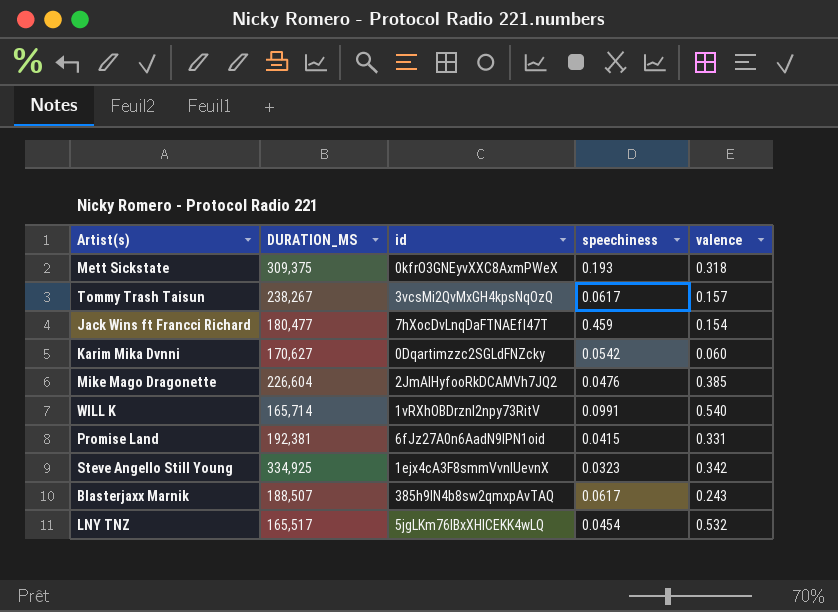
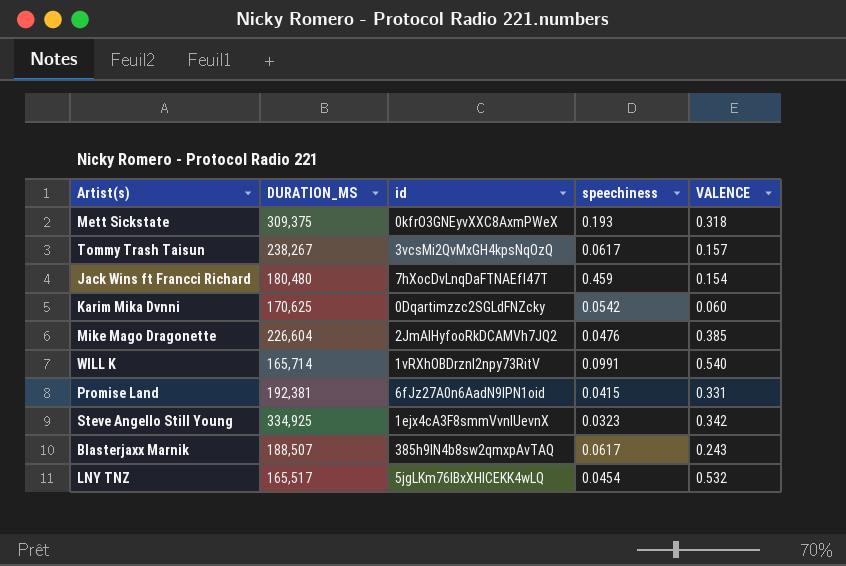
column name: valence -> VALENCE
Jack Wins ft Francci Richard | DURATION_MS: 180,477 -> 180,480
Karim Mika Dvnni | DURATION_MS: 170,627 -> 170,625

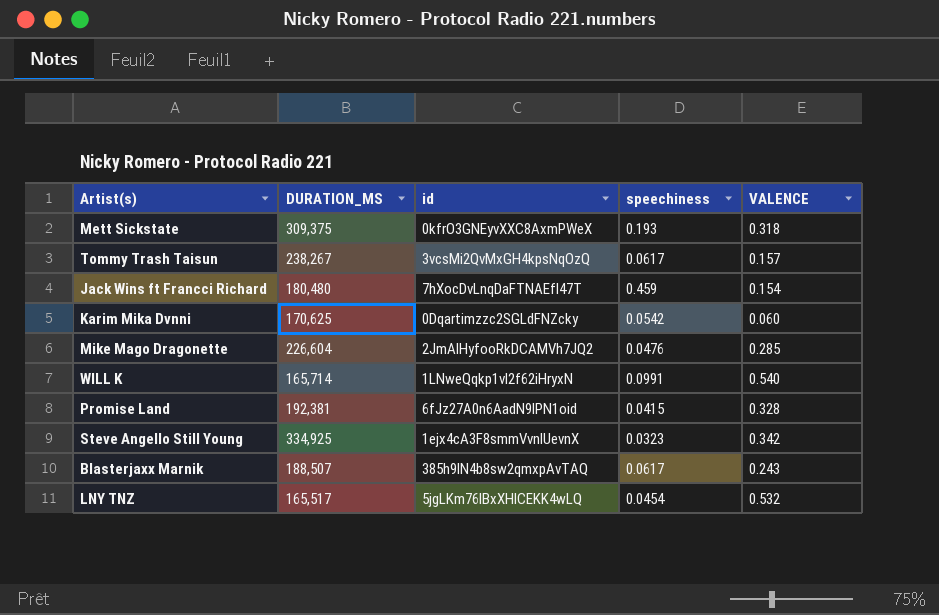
Mike Mago Dragonette | VALENCE: 0.385 -> 0.285
WILL K | id: 1vRXhOBDrznl2npy73RitV -> 1LNweQqkp1vl2f62iHryxN
Promise Land | VALENCE: 0.331 -> 0.328

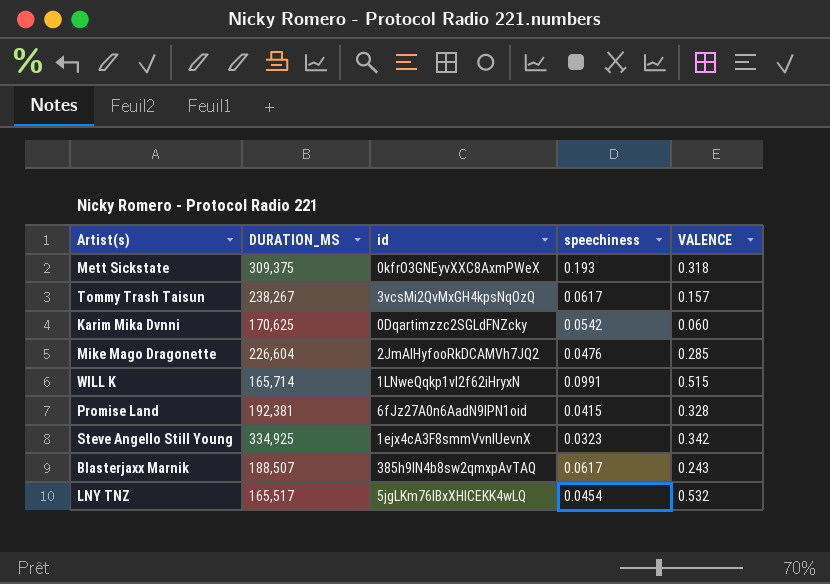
row Jack Wins ft Francci Richard: 180,480 | 7hXocDvLnqDaFTNAEfl47T | 0.459 | 0.154 -> none
WILL K | VALENCE: 0.540 -> 0.515

